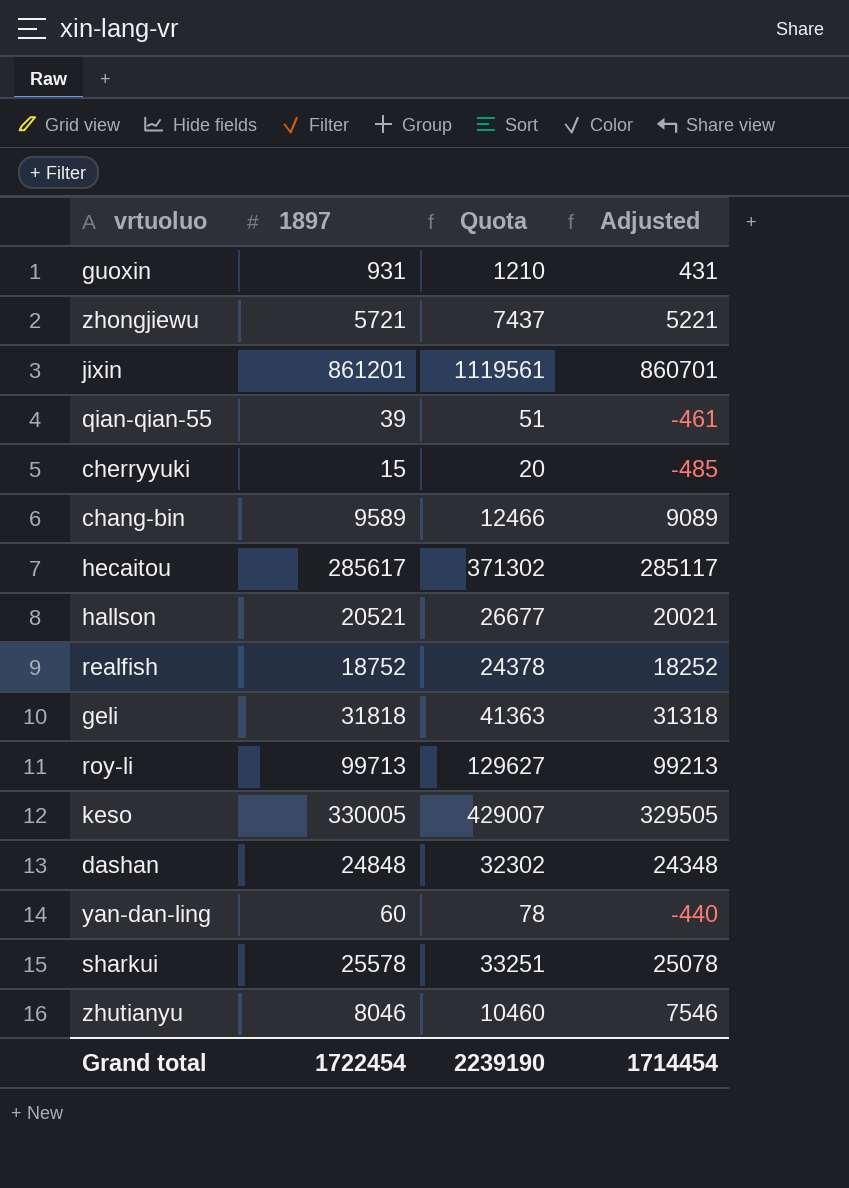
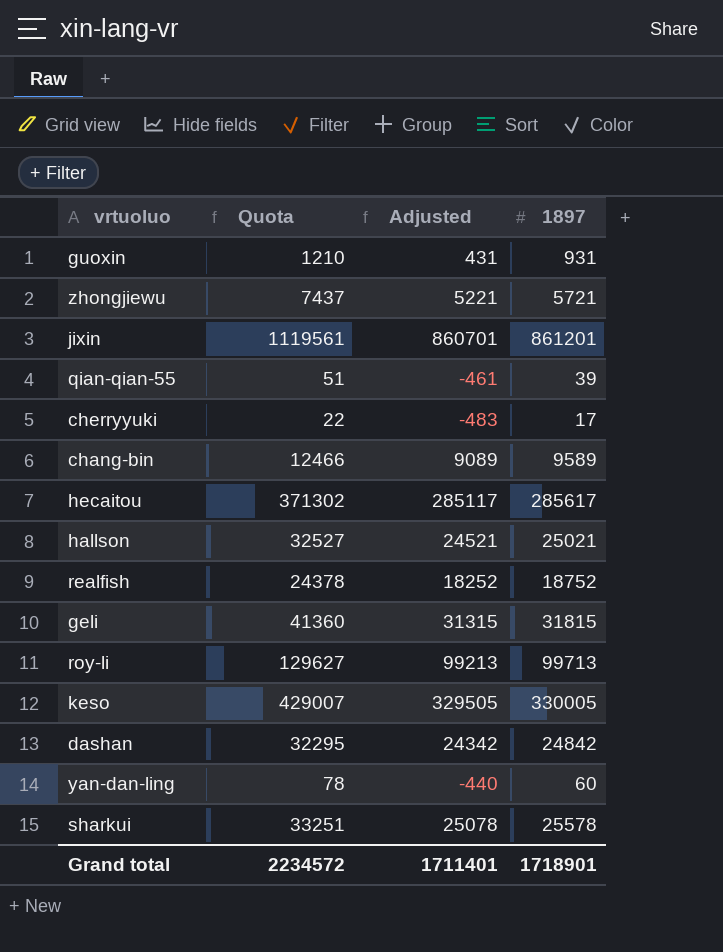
column 1897 | position: 2 -> 4
row zhutianyu: 8046 | 10460 | 7546 -> none
cherryyuki | Quota: 20 -> 22
cherryyuki | Adjusted: -485 -> -483
cherryyuki | 1897: 15 -> 17
hallson | Quota: 26677 -> 32527
hallson | Adjusted: 20021 -> 24521
hallson | 1897: 20521 -> 25021
geli | Quota: 41363 -> 41360
geli | Adjusted: 31318 -> 31315
geli | 1897: 31818 -> 31815
dashan | Quota: 32302 -> 32295
dashan | Adjusted: 24348 -> 24342
dashan | 1897: 24848 -> 24842
Grand total | Quota: 2239190 -> 2234572
Grand total | Adjusted: 1714454 -> 1711401
Grand total | 1897: 1722454 -> 1718901

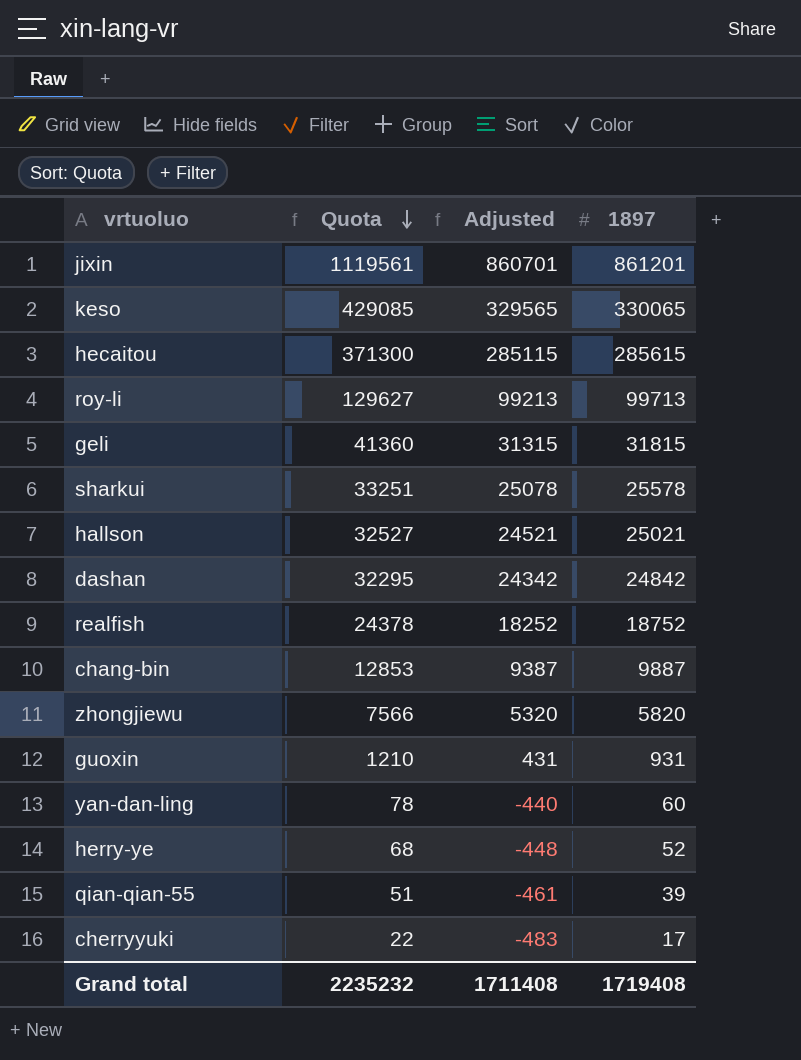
row order: none -> Quota descending
keso | Quota: 429007 -> 429085
keso | Adjusted: 329505 -> 329565
keso | 1897: 330005 -> 330065
hecaitou | Quota: 371302 -> 371300
hecaitou | Adjusted: 285117 -> 285115
hecaitou | 1897: 285617 -> 285615
chang-bin | Quota: 12466 -> 12853
chang-bin | Adjusted: 9089 -> 9387
chang-bin | 1897: 9589 -> 9887
zhongjiewu | Quota: 7437 -> 7566
zhongjiewu | Adjusted: 5221 -> 5320
zhongjiewu | 1897: 5721 -> 5820
row herry-ye: none -> 68 | -448 | 52
Grand total | Quota: 2234572 -> 2235232
Grand total | Adjusted: 1711401 -> 1711408
Grand total | 1897: 1718901 -> 1719408

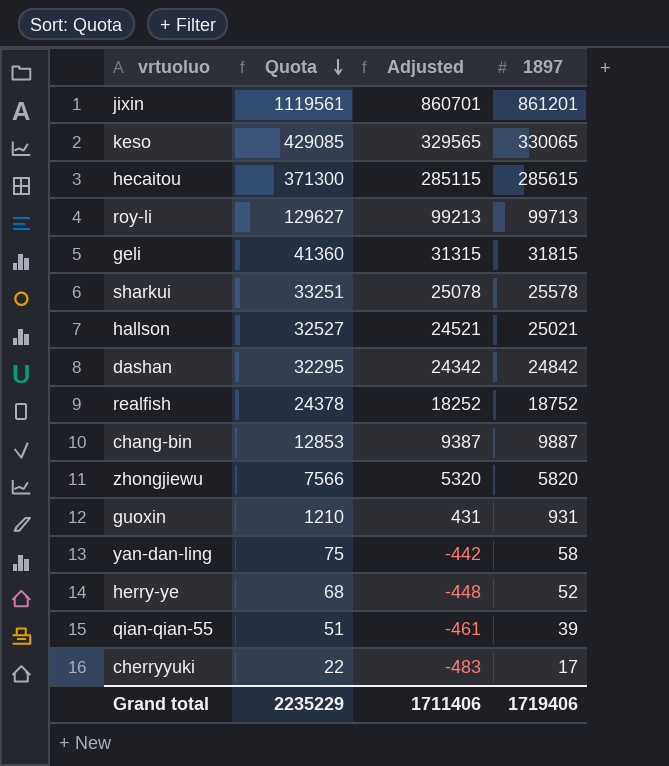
yan-dan-ling | Quota: 78 -> 75
yan-dan-ling | Adjusted: -440 -> -442
yan-dan-ling | 1897: 60 -> 58
Grand total | Quota: 2235232 -> 2235229
Grand total | Adjusted: 1711408 -> 1711406
Grand total | 1897: 1719408 -> 1719406

